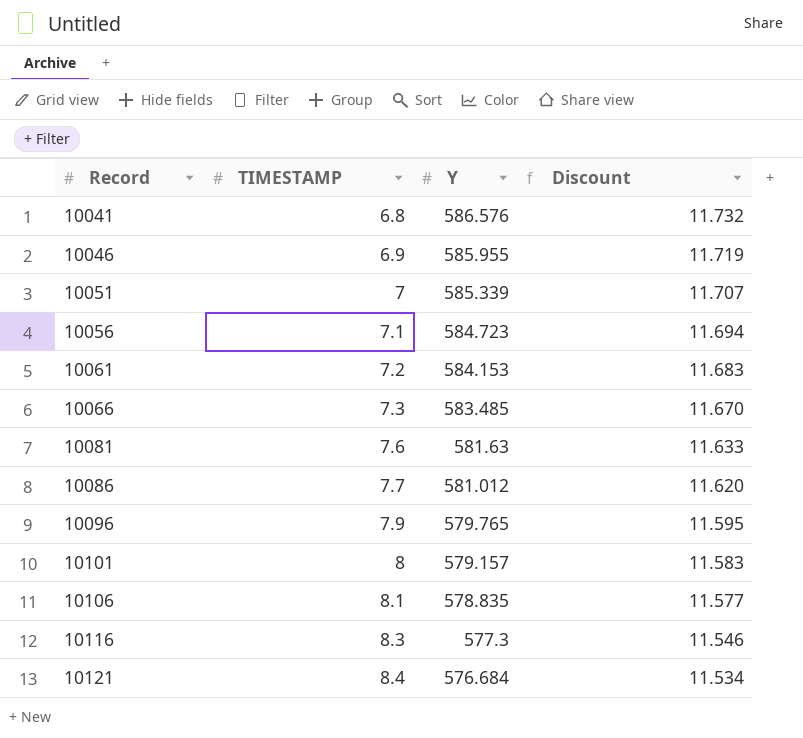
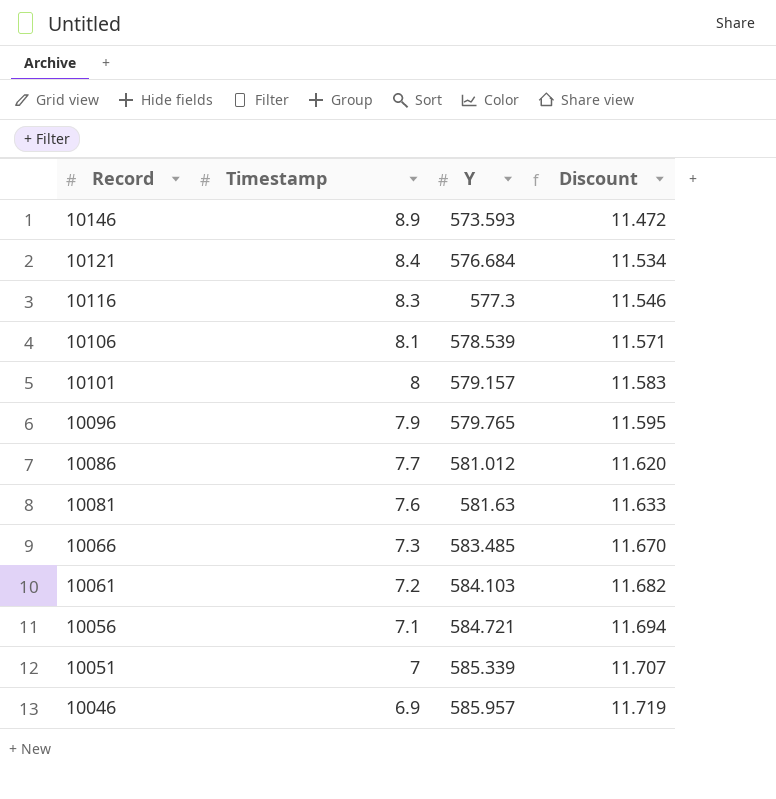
row order: Record ascending -> Record descending
column name: TIMESTAMP -> Timestamp
row 10041: 6.8 | 586.576 | 11.732 -> none
row 10146: none -> 8.9 | 573.593 | 11.472
10106 | Y: 578.835 -> 578.539
10106 | Discount: 11.577 -> 11.571
10061 | Y: 584.153 -> 584.103
10061 | Discount: 11.683 -> 11.682
10056 | Y: 584.723 -> 584.721
10046 | Y: 585.955 -> 585.957

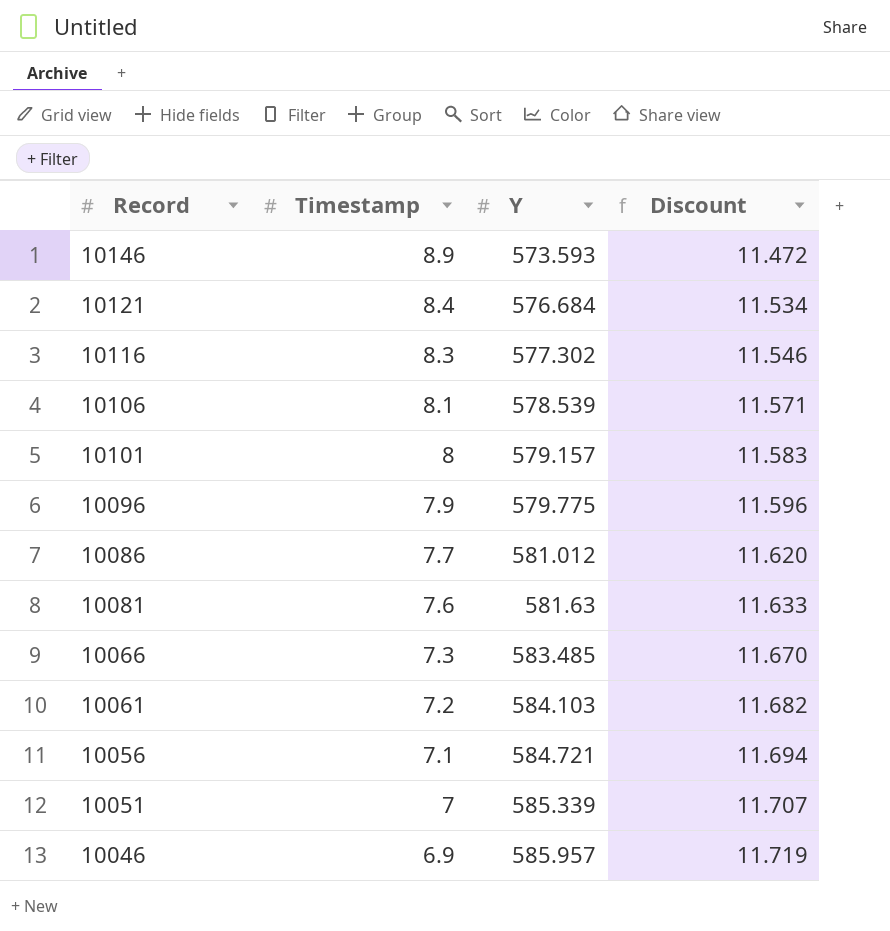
10116 | Y: 577.3 -> 577.302
10096 | Y: 579.765 -> 579.775
10096 | Discount: 11.595 -> 11.596

